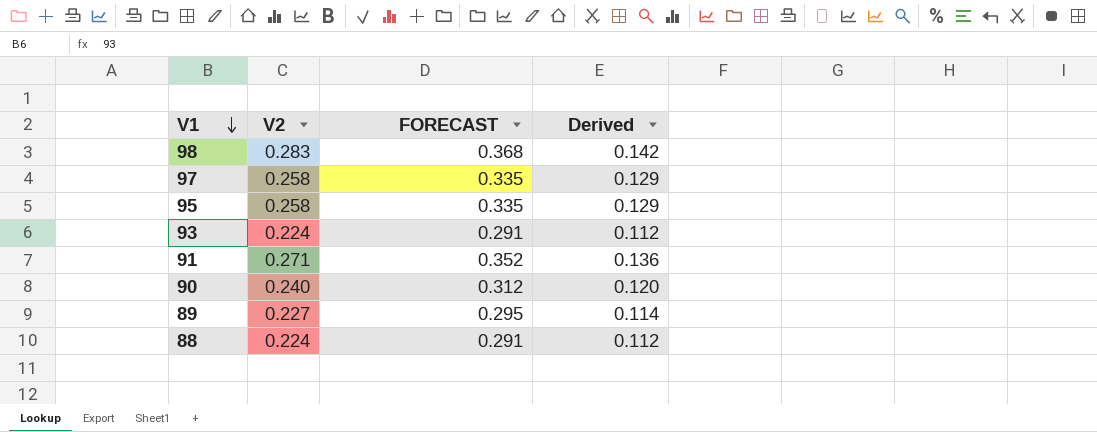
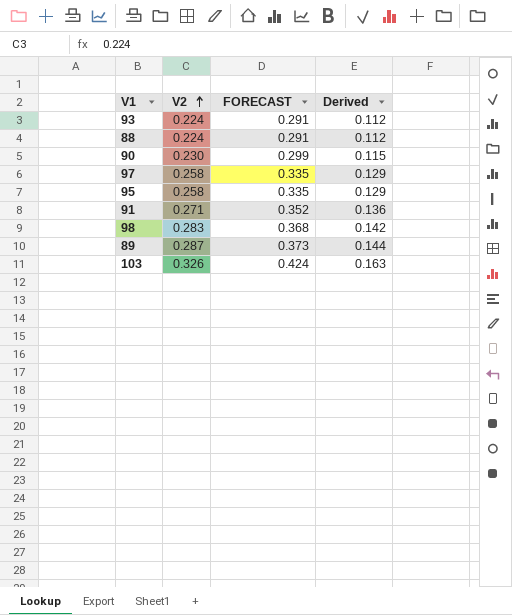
row order: V1 descending -> V2 ascending
90 | V2: 0.240 -> 0.230
90 | FORECAST: 0.312 -> 0.299
90 | Derived: 0.120 -> 0.115
89 | V2: 0.227 -> 0.287
89 | FORECAST: 0.295 -> 0.373
89 | Derived: 0.114 -> 0.144
row 103: none -> 0.326 | 0.424 | 0.163

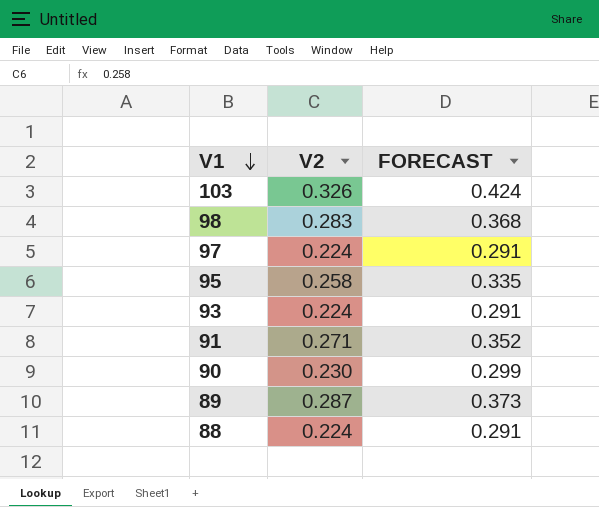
row order: V2 ascending -> V1 descending
column Derived | formula: [V2] * 0.5 -> none
97 | V2: 0.258 -> 0.224
97 | FORECAST: 0.335 -> 0.291

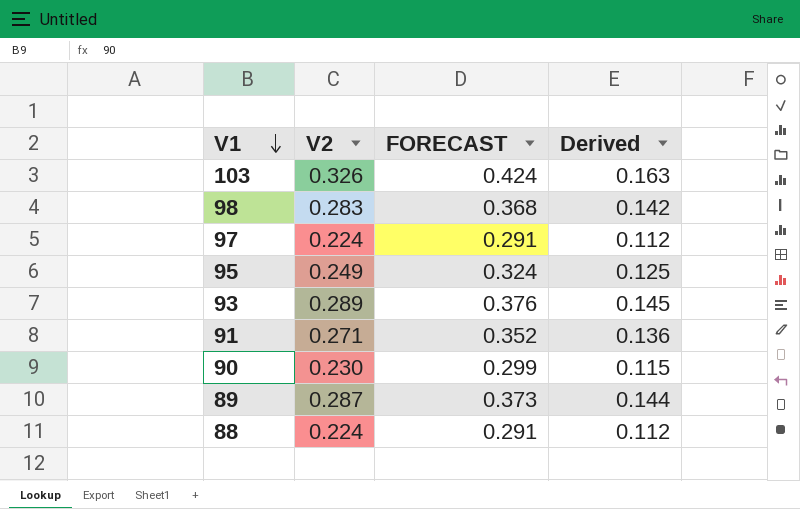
column Derived | formula: none -> [V2] * 0.5
95 | V2: 0.258 -> 0.249
95 | FORECAST: 0.335 -> 0.324
93 | V2: 0.224 -> 0.289
93 | FORECAST: 0.291 -> 0.376

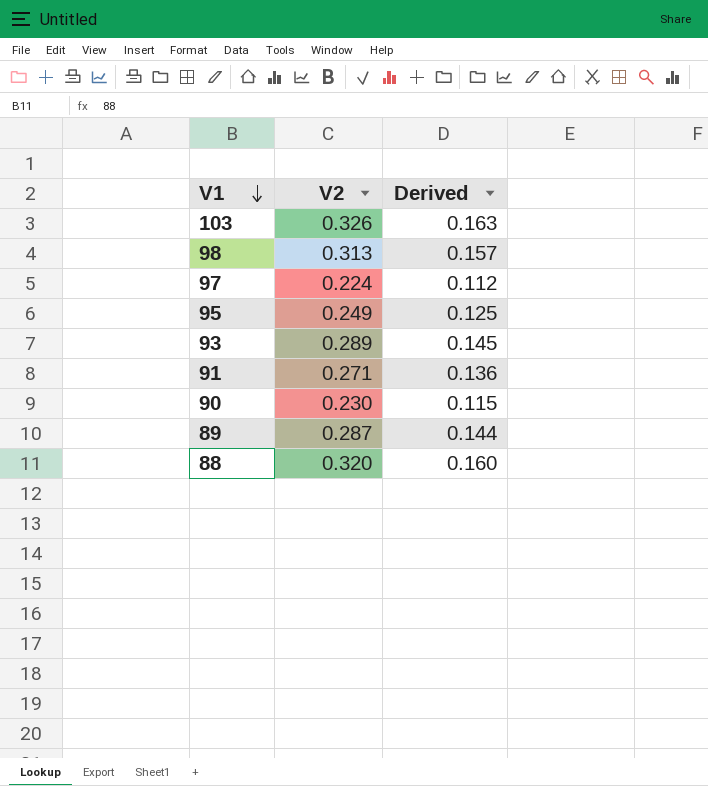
column FORECAST | formula: [V2] * 1.3 -> none
98 | V2: 0.283 -> 0.313
98 | Derived: 0.142 -> 0.157
88 | V2: 0.224 -> 0.320
88 | Derived: 0.112 -> 0.160

